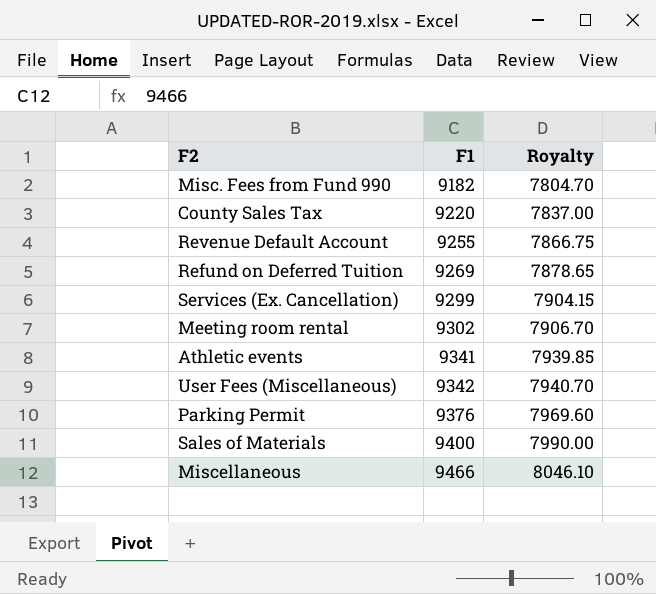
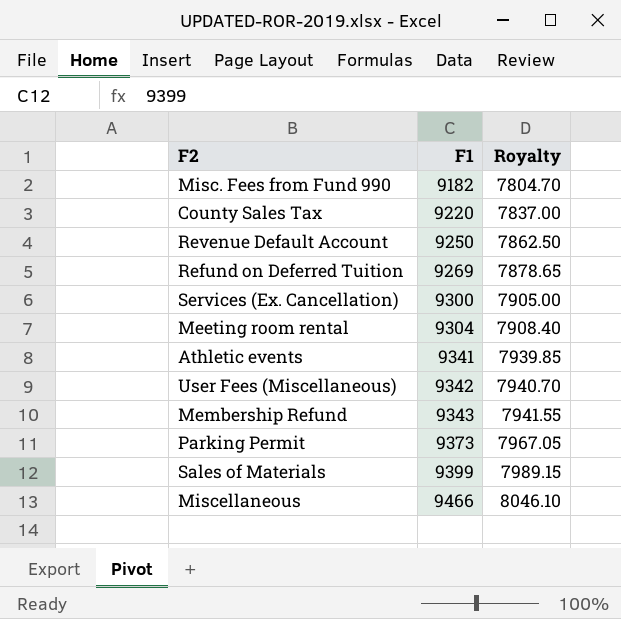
Revenue Default Account | F1: 9255 -> 9250
Revenue Default Account | Royalty: 7866.75 -> 7862.50
Services (Ex. Cancellation) | F1: 9299 -> 9300
Services (Ex. Cancellation) | Royalty: 7904.15 -> 7905.00
Meeting room rental | F1: 9302 -> 9304
Meeting room rental | Royalty: 7906.70 -> 7908.40
row Membership Refund: none -> 9343 | 7941.55
Parking Permit | F1: 9376 -> 9373
Parking Permit | Royalty: 7969.60 -> 7967.05
Sales of Materials | F1: 9400 -> 9399
Sales of Materials | Royalty: 7990.00 -> 7989.15

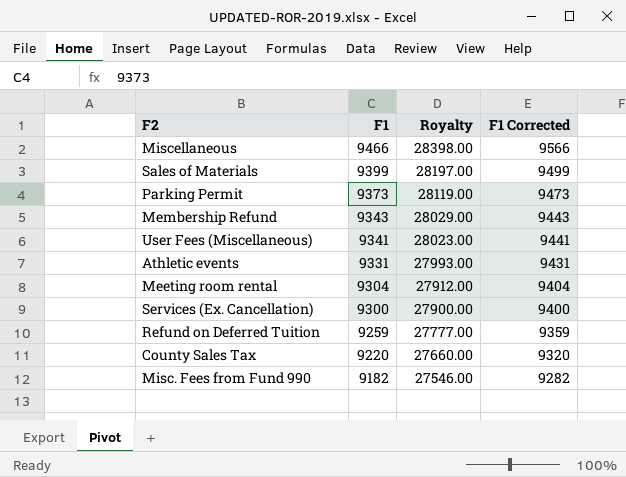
row order: F1 ascending -> F1 descending
column Royalty | formula: [F1] * 0.85 -> [F1] * 3
column F1 Corrected | formula: none -> [F1] + 100
row Revenue Default Account: 9250 | 7862.50 -> none
User Fees (Miscellaneous) | F1: 9342 -> 9341
Athletic events | F1: 9341 -> 9331
Refund on Deferred Tuition | F1: 9269 -> 9259

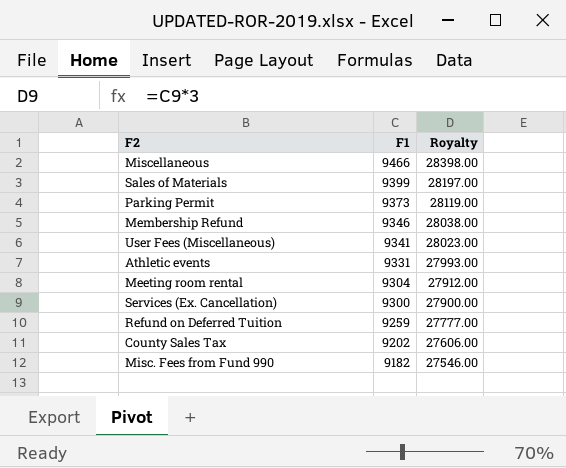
column F1 Corrected | formula: [F1] + 100 -> none
Membership Refund | F1: 9343 -> 9346
Membership Refund | Royalty: 28029.00 -> 28038.00
County Sales Tax | F1: 9220 -> 9202
County Sales Tax | Royalty: 27660.00 -> 27606.00

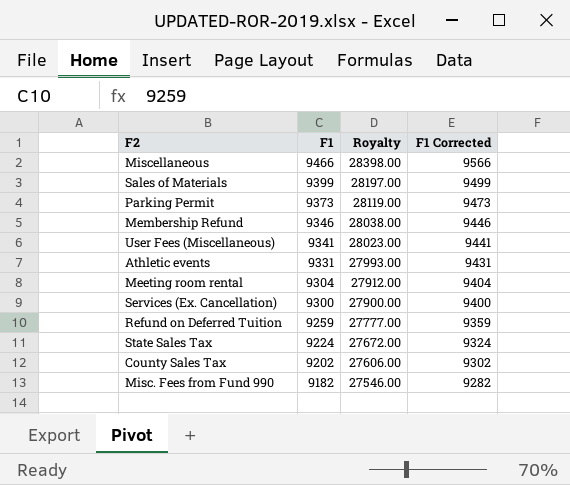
column F1 Corrected | formula: none -> [F1] + 100
row State Sales Tax: none -> 9224 | 27672.00 | 9324

